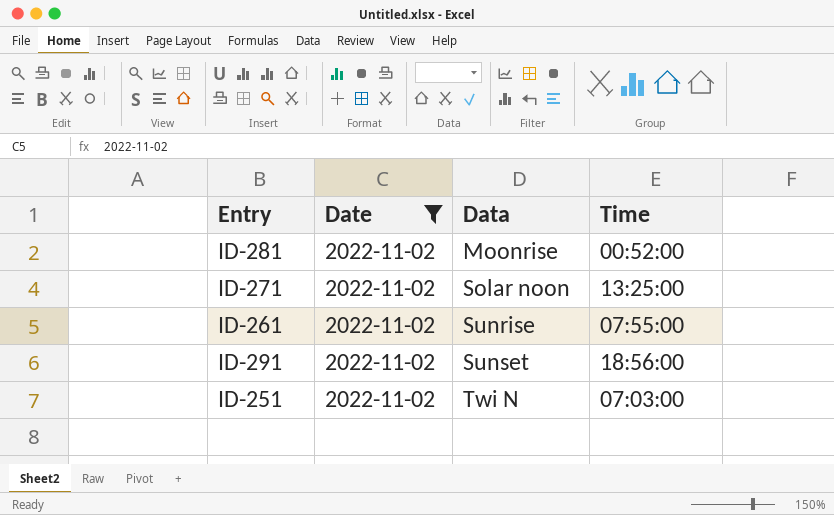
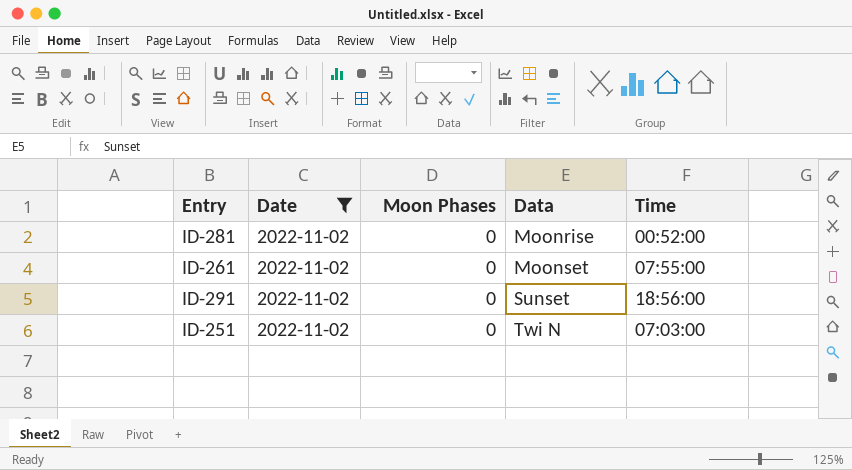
column Moon Phases | position: none -> 3
row ID-271: 2022-11-02 | Solar noon | 13:25:00 -> none
ID-261 | Data: Sunrise -> Moonset

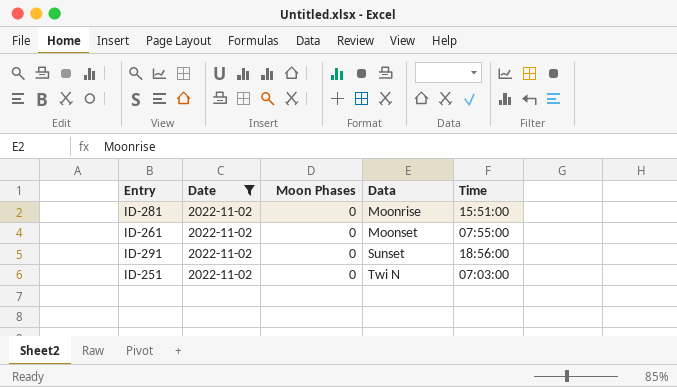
ID-281 | Time: 00:52:00 -> 15:51:00

